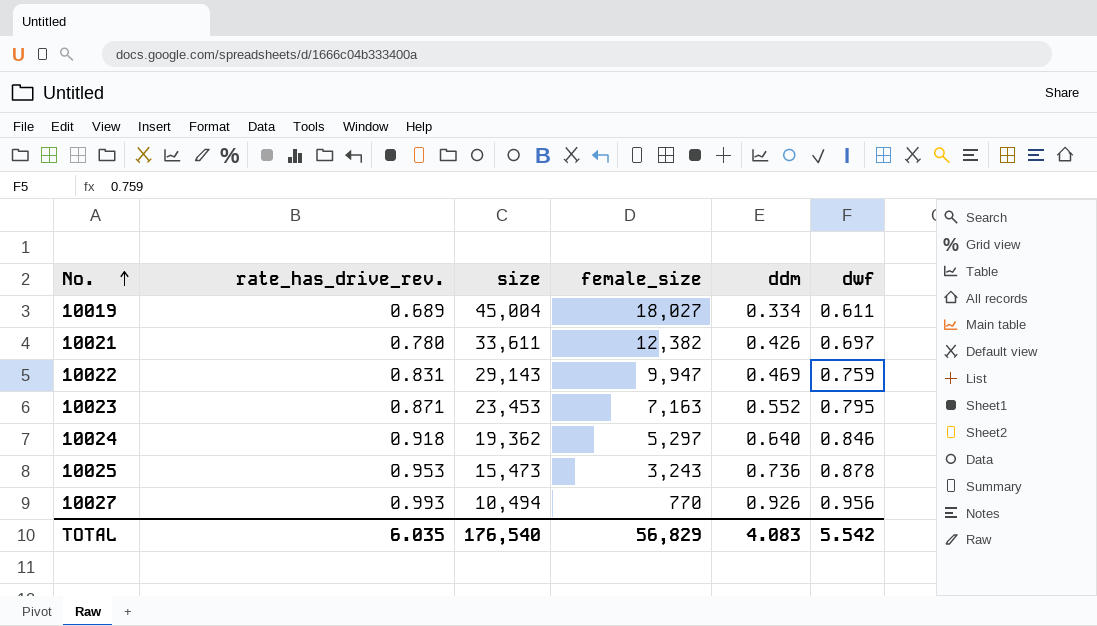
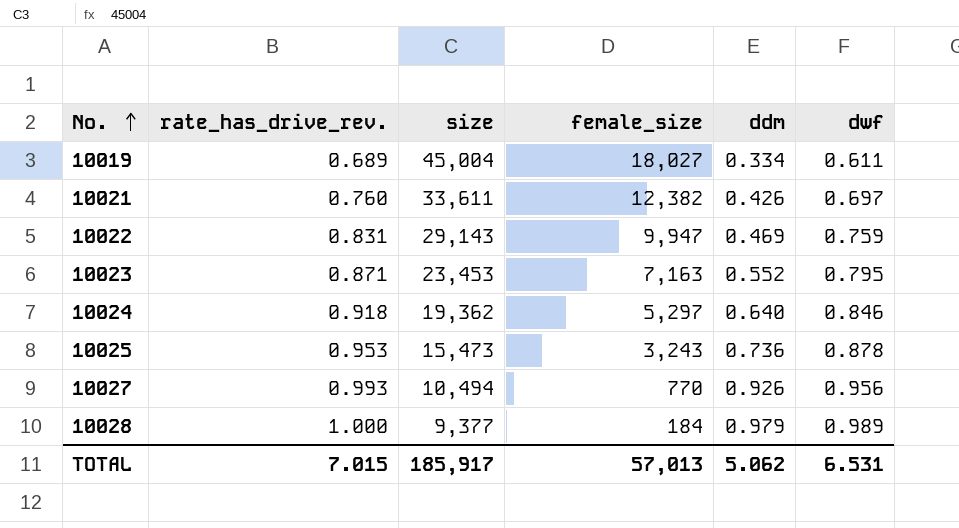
10021 | rate_has_drive_rev.: 0.780 -> 0.760
row 10028: none -> 1.000 | 9,377 | 184 | 0.979 | 0.989
TOTAL | rate_has_drive_rev.: 6.035 -> 7.015
TOTAL | size: 176,540 -> 185,917
TOTAL | female_size: 56,829 -> 57,013
TOTAL | ddm: 4.083 -> 5.062
TOTAL | dwf: 5.542 -> 6.531

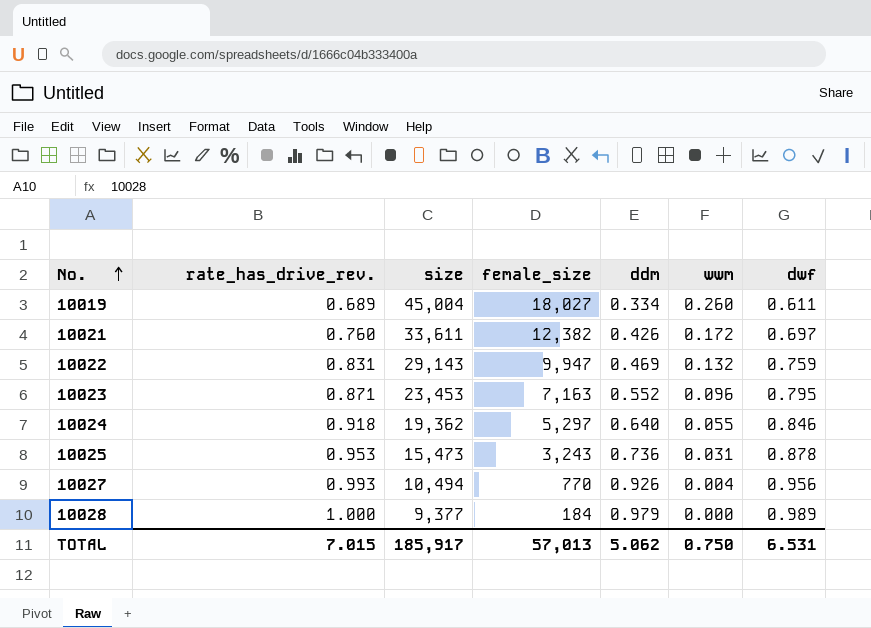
column wwm | position: none -> 6

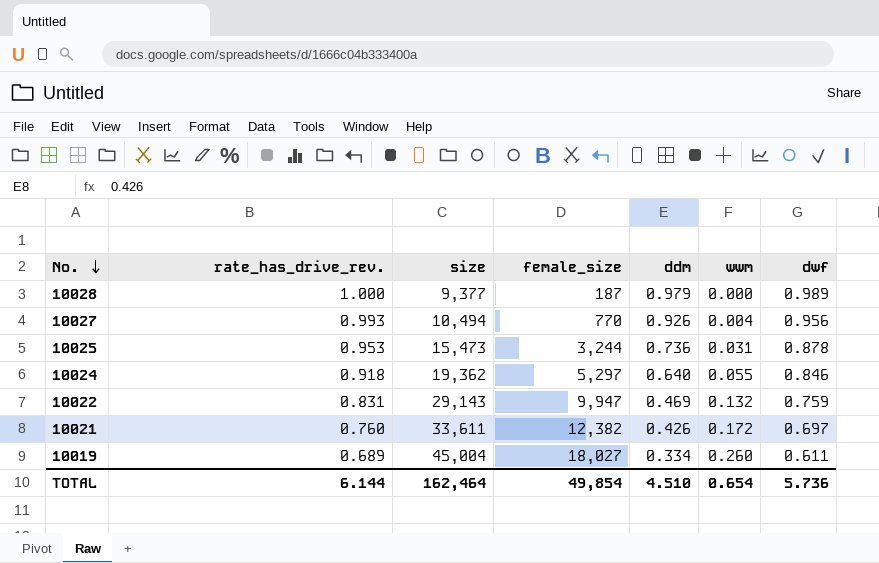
row order: No. ascending -> No. descending
row 10023: 0.871 | 23,453 | 7,163 | 0.552 | 0.096 | 0.795 -> none
10028 | female_size: 184 -> 187
10025 | female_size: 3,243 -> 3,244
TOTAL | rate_has_drive_rev.: 7.015 -> 6.144
TOTAL | size: 185,917 -> 162,464
TOTAL | female_size: 57,013 -> 49,854
TOTAL | ddm: 5.062 -> 4.510
TOTAL | wwm: 0.750 -> 0.654
TOTAL | dwf: 6.531 -> 5.736

